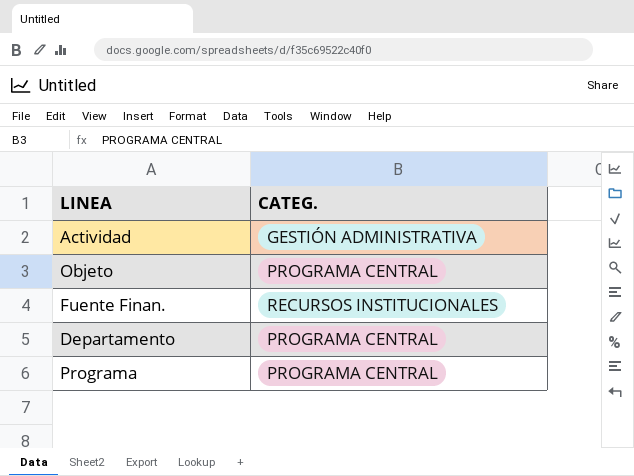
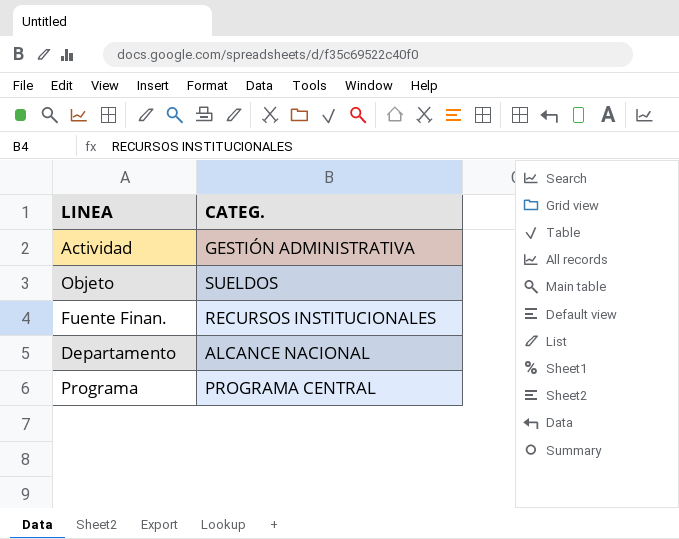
Objeto | CATEG.: PROGRAMA CENTRAL -> SUELDOS
Departamento | CATEG.: PROGRAMA CENTRAL -> ALCANCE NACIONAL

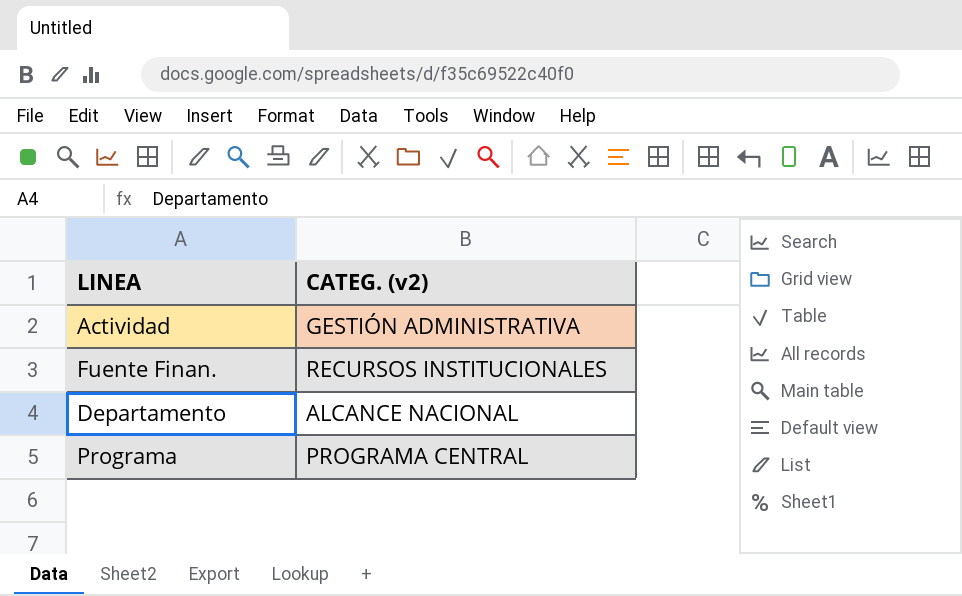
column name: CATEG. -> CATEG. (v2)
row Objeto: SUELDOS -> none

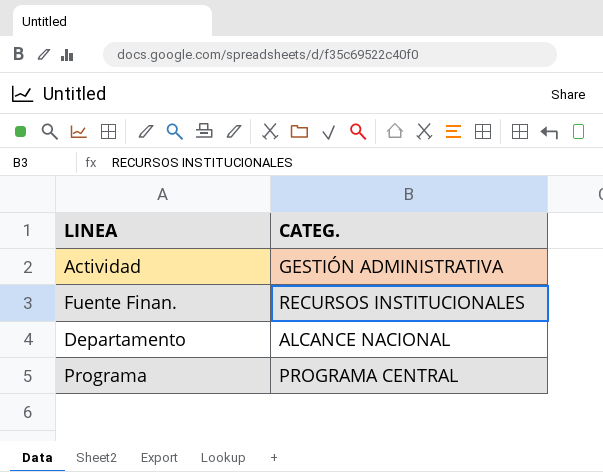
column name: CATEG. (v2) -> CATEG.

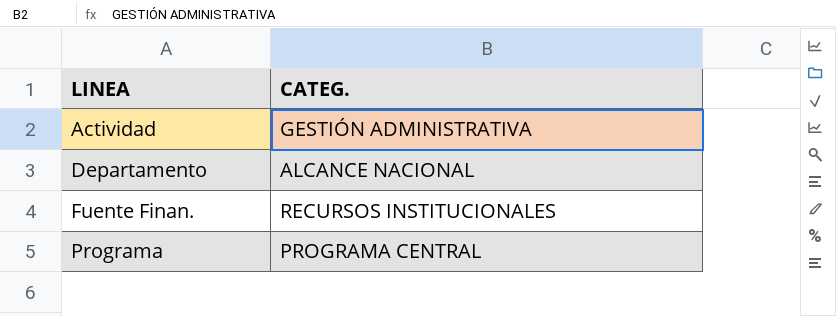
row order: none -> LINEA ascending

